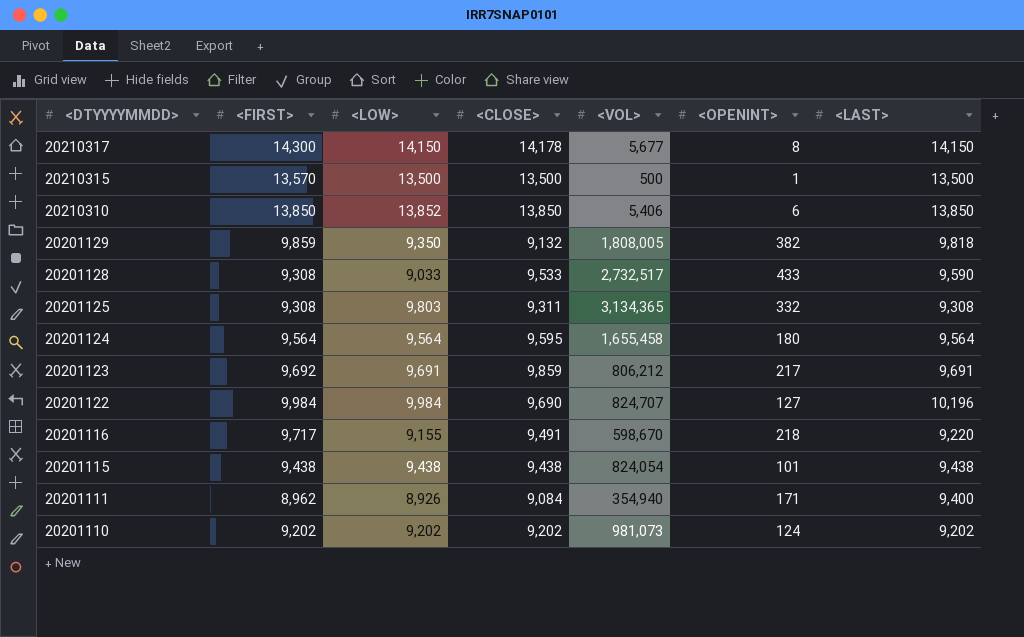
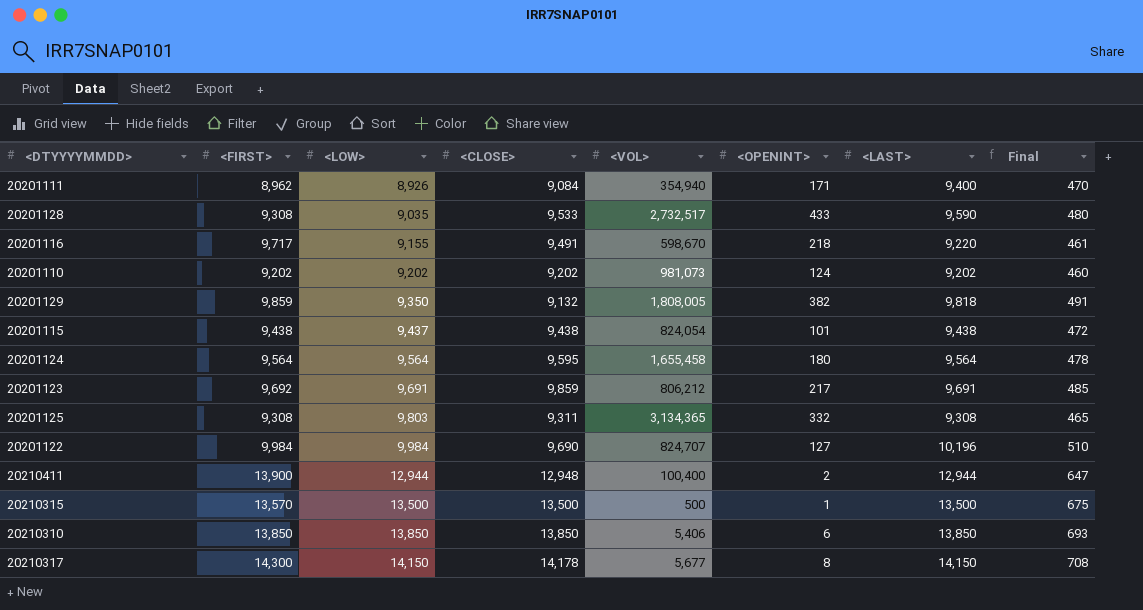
row order: <DTYYYYMMDD> descending -> <LOW> ascending
column Final | formula: none -> [<LAST>] * 0.05
20201128 | <LOW>: 9,033 -> 9,035
20201115 | <LOW>: 9,438 -> 9,437
row 20210411: none -> 13,900 | 12,944 | 12,948 | 100,400 | 2 | 12,944 | 647
20210310 | <LOW>: 13,852 -> 13,850

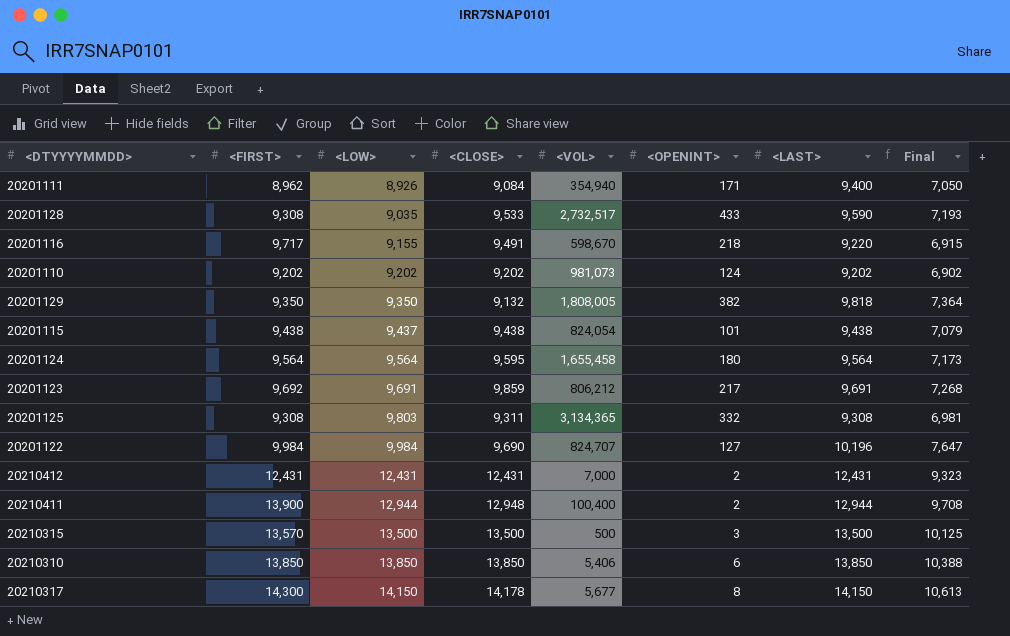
column Final | formula: [<LAST>] * 0.05 -> [<LAST>] * 0.75
20201129 | <FIRST>: 9,859 -> 9,350
row 20210412: none -> 12,431 | 12,431 | 12,431 | 7,000 | 2 | 12,431 | 9,323
20210315 | <OPENINT>: 1 -> 3

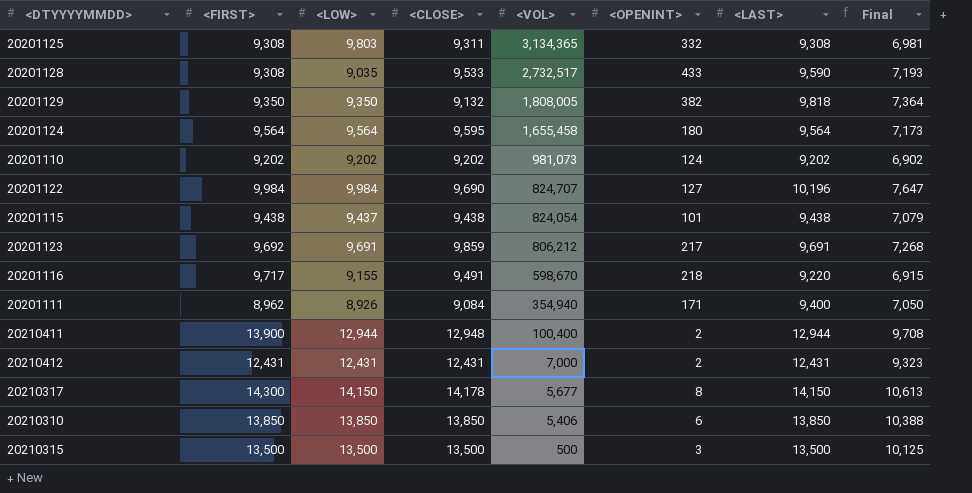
row order: <LOW> ascending -> <VOL> descending
20210315 | <FIRST>: 13,570 -> 13,500

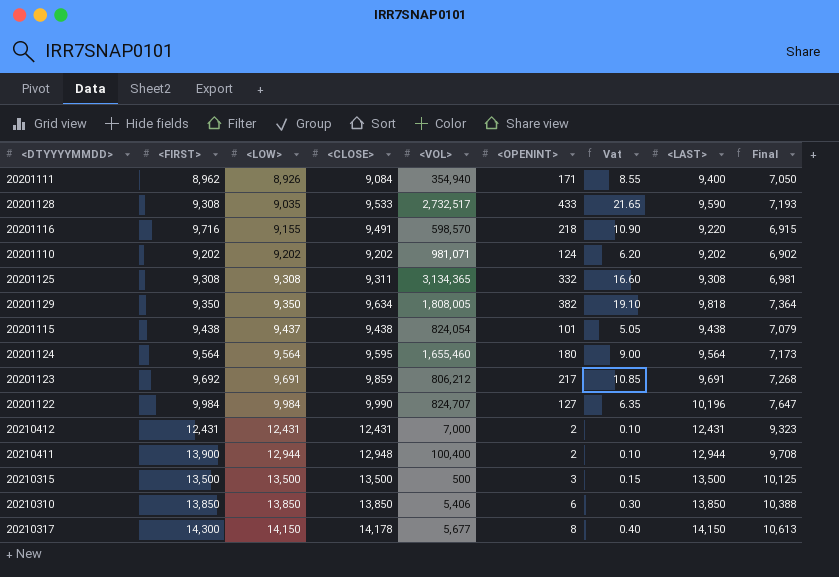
row order: <VOL> descending -> <LOW> ascending
column Vat | formula: none -> [<OPENINT>] * 0.05
20201116 | <FIRST>: 9,717 -> 9,716
20201116 | <VOL>: 598,670 -> 598,570
20201110 | <VOL>: 981,073 -> 981,071
20201125 | <LOW>: 9,803 -> 9,308
20201129 | <CLOSE>: 9,132 -> 9,634
20201124 | <VOL>: 1,655,458 -> 1,655,460
20201122 | <CLOSE>: 9,690 -> 9,990

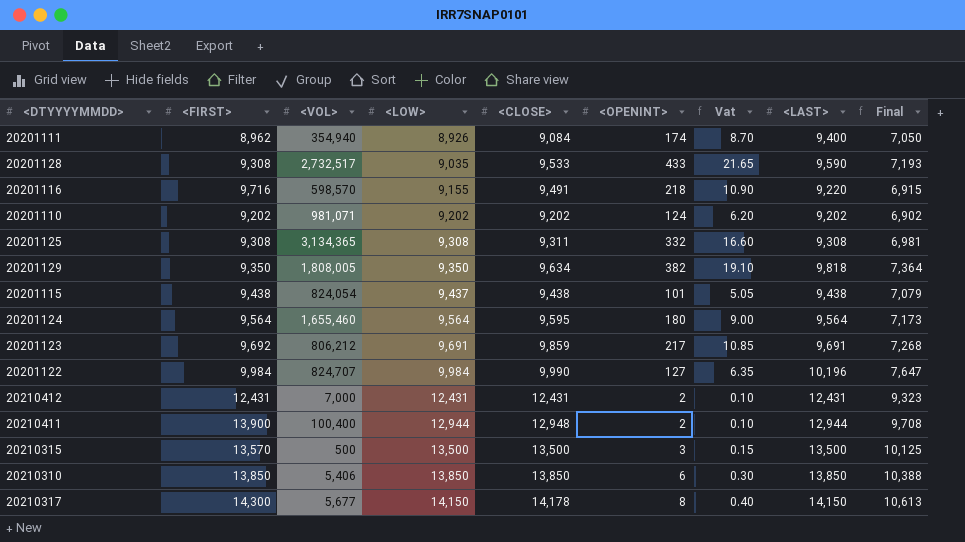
column <VOL> | position: 5 -> 3
20201111 | <OPENINT>: 171 -> 174
20201111 | Vat: 8.55 -> 8.70
20210315 | <FIRST>: 13,500 -> 13,570

